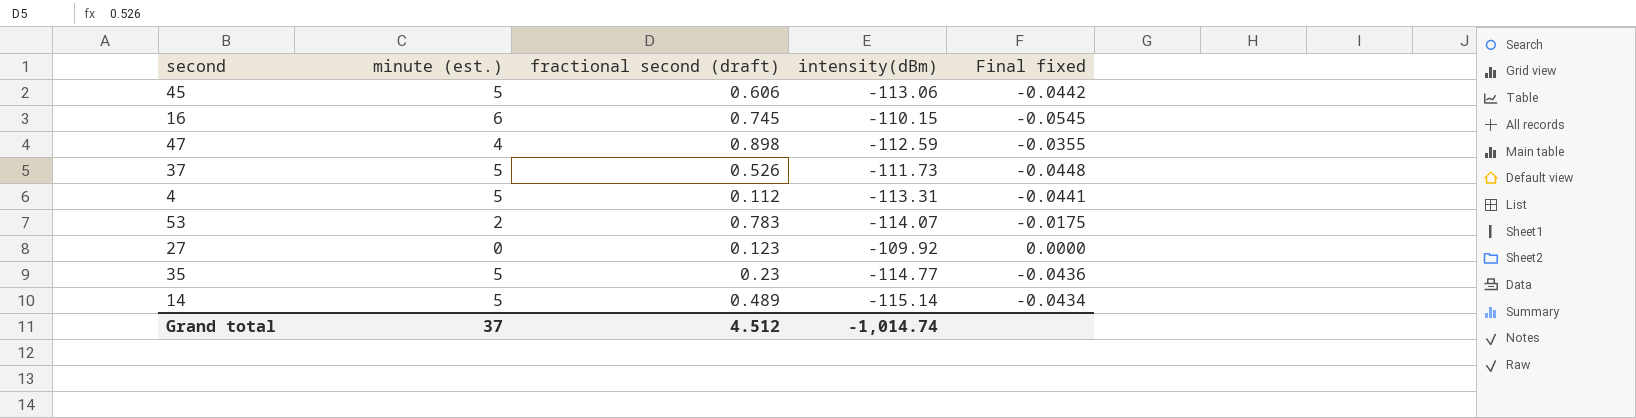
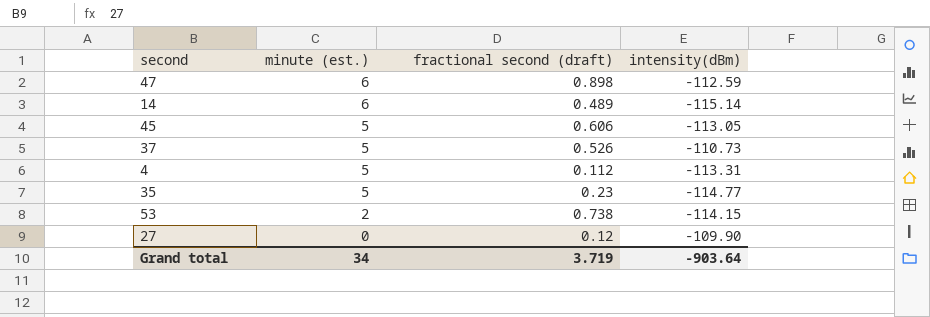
row order: none -> minute (est.) descending
column Final fixed | formula: [minute (est.)] / [intensity(dBm)] -> none
row 16: 6 | 0.745 | -110.15 | -0.0545 -> none
47 | minute (est.): 4 -> 6
14 | minute (est.): 5 -> 6
45 | intensity(dBm): -113.06 -> -113.05
37 | intensity(dBm): -111.73 -> -110.73
53 | fractional second (draft): 0.783 -> 0.738
53 | intensity(dBm): -114.07 -> -114.15
27 | fractional second (draft): 0.123 -> 0.12
27 | intensity(dBm): -109.92 -> -109.90
Grand total | minute (est.): 37 -> 34
Grand total | fractional second (draft): 4.512 -> 3.719
Grand total | intensity(dBm): -1,014.74 -> -903.64

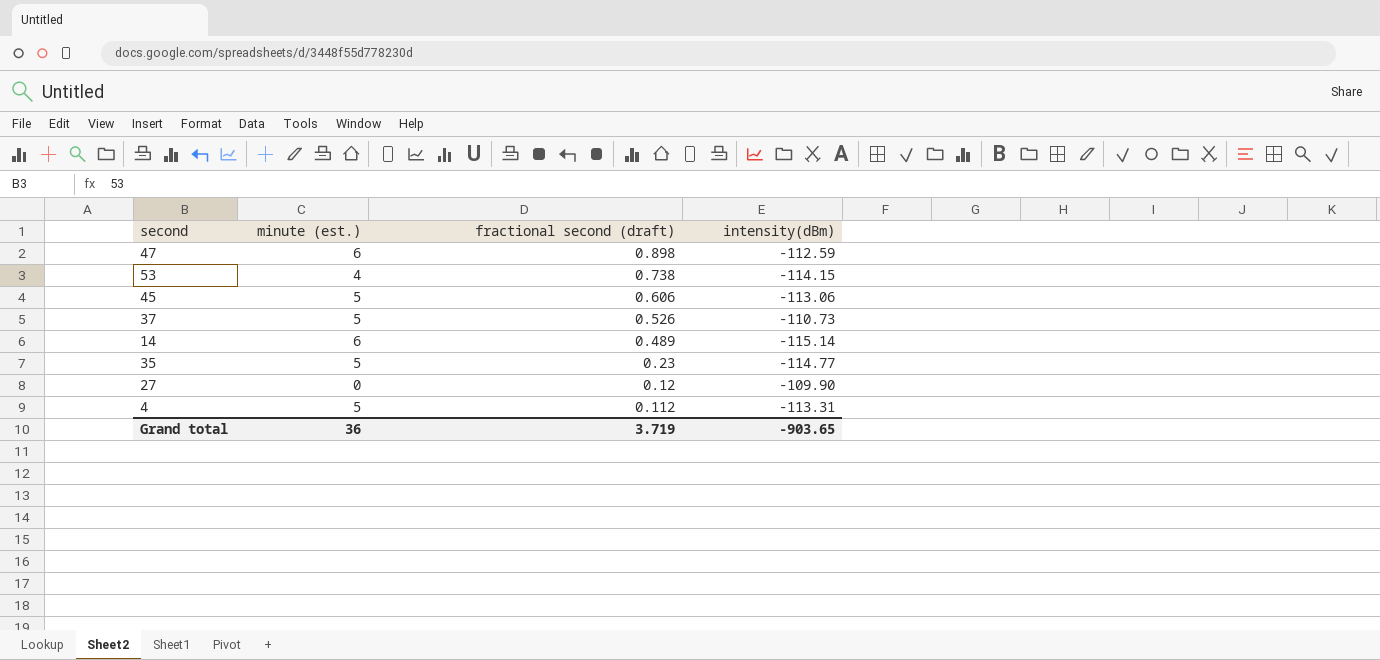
row order: minute (est.) descending -> fractional second (draft) descending
53 | minute (est.): 2 -> 4
45 | intensity(dBm): -113.05 -> -113.06
Grand total | minute (est.): 34 -> 36
Grand total | intensity(dBm): -903.64 -> -903.65

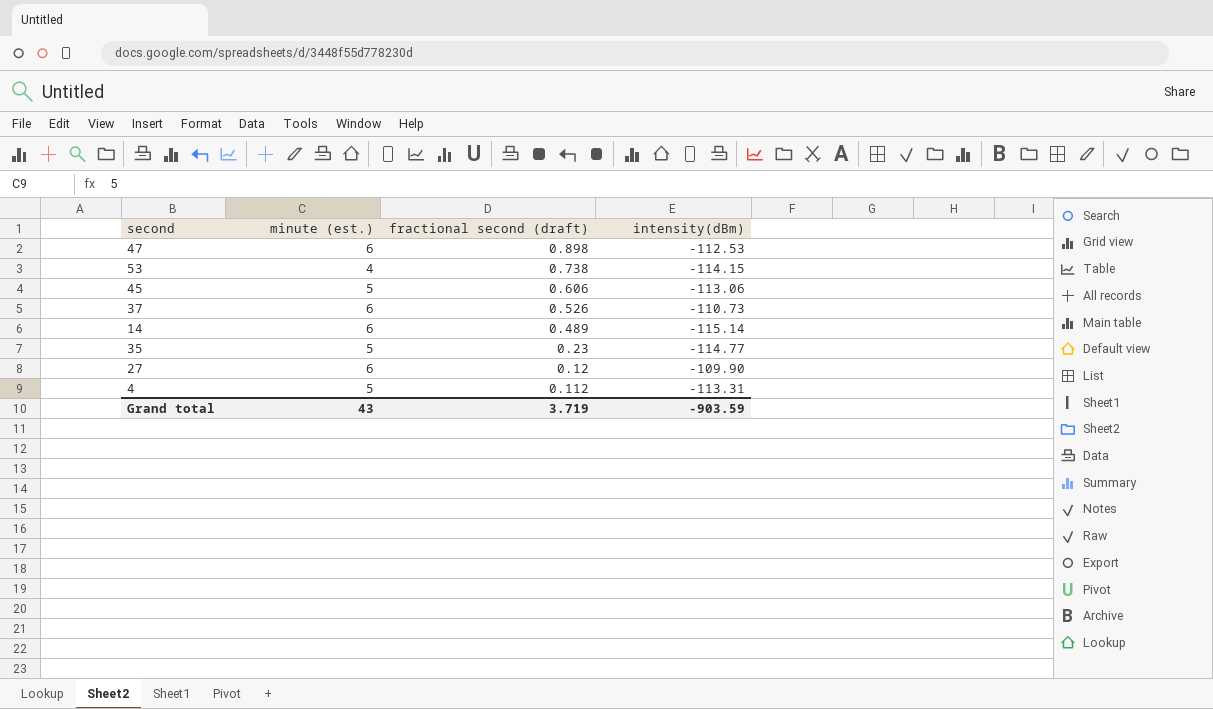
47 | intensity(dBm): -112.59 -> -112.53
37 | minute (est.): 5 -> 6
27 | minute (est.): 0 -> 6
Grand total | minute (est.): 36 -> 43
Grand total | intensity(dBm): -903.65 -> -903.59

